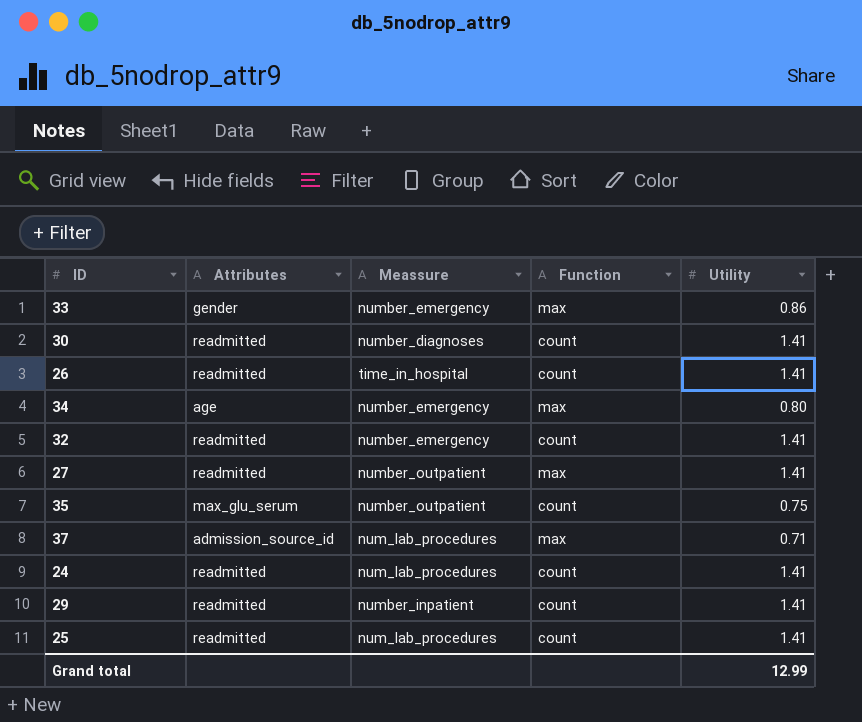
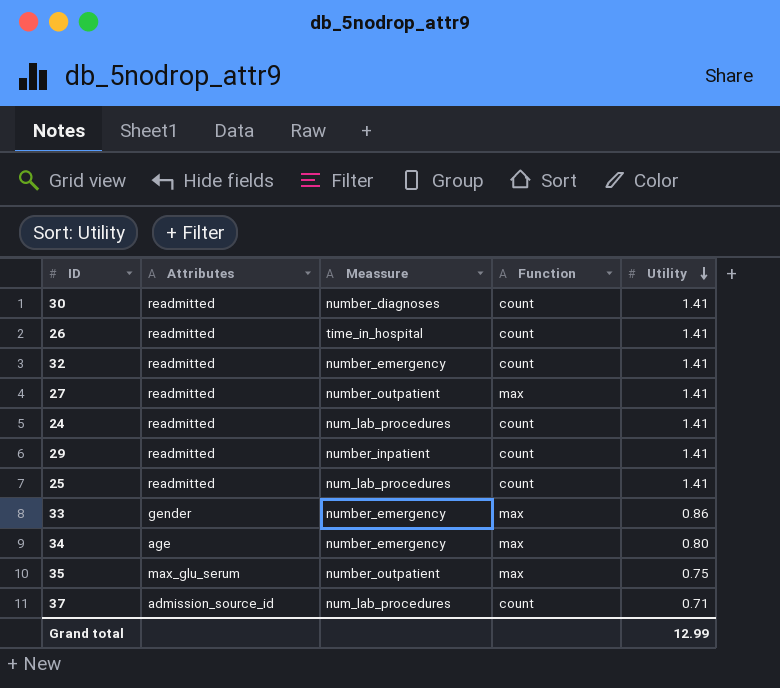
row order: none -> Utility descending
35 | Function: count -> max
37 | Function: max -> count

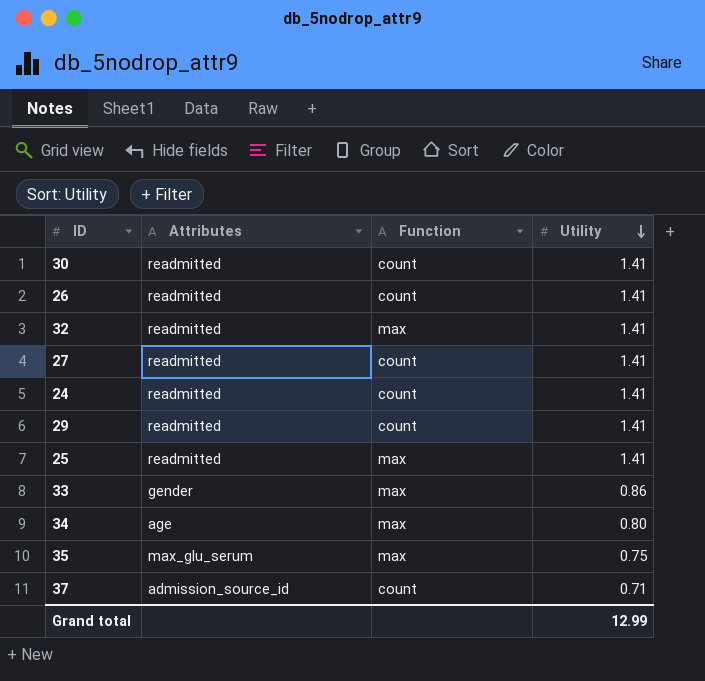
column Meassure | position: 3 -> none
32 | Function: count -> max
27 | Function: max -> count
25 | Function: count -> max

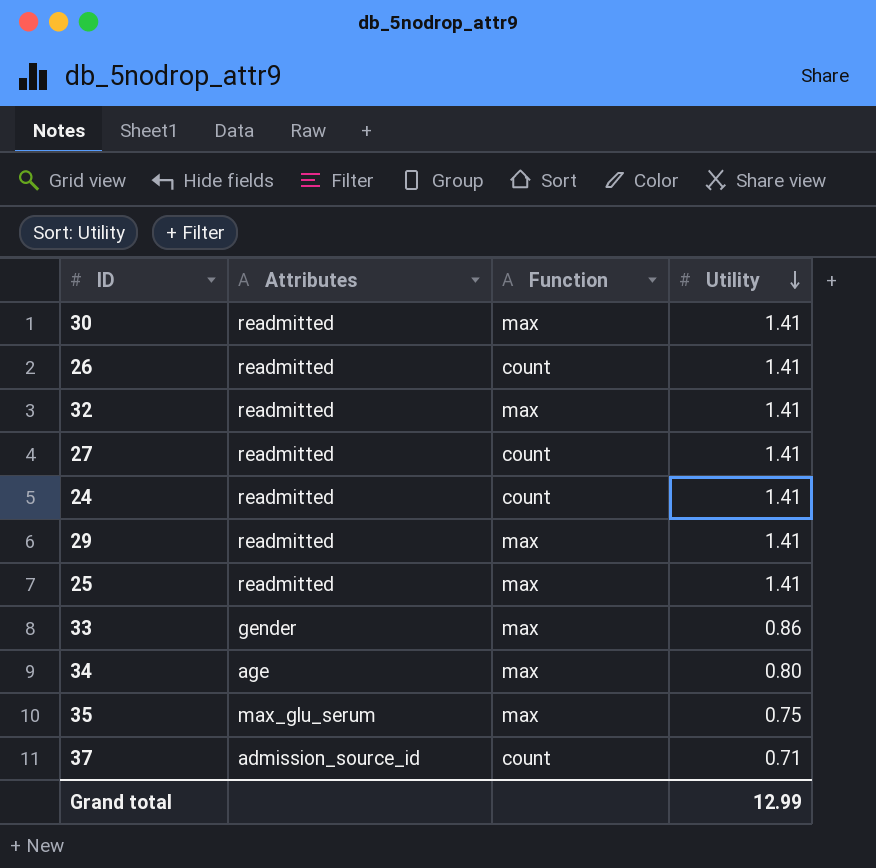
30 | Function: count -> max
29 | Function: count -> max

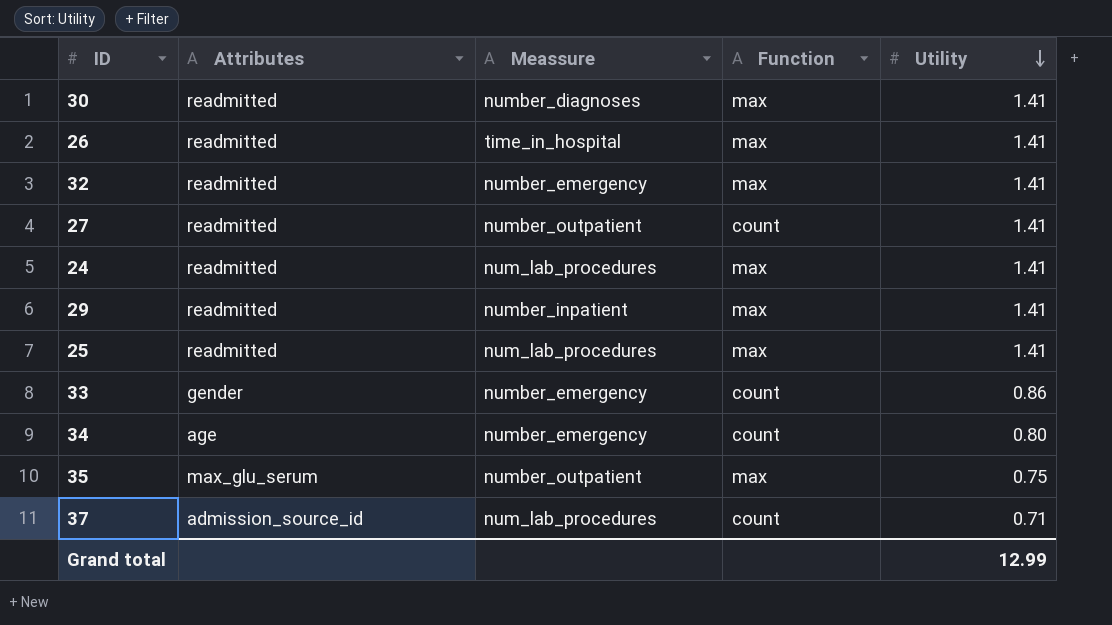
column Meassure | position: none -> 3
26 | Function: count -> max
24 | Function: count -> max
33 | Function: max -> count
34 | Function: max -> count

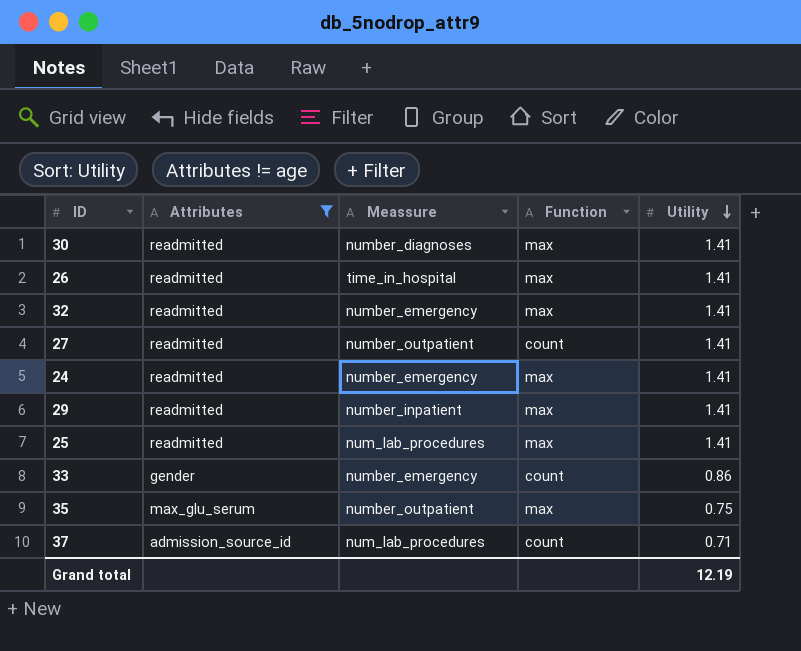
filter: none -> Attributes != age
24 | Meassure: num_lab_procedures -> number_emergency
Grand total | Utility: 12.99 -> 12.19

